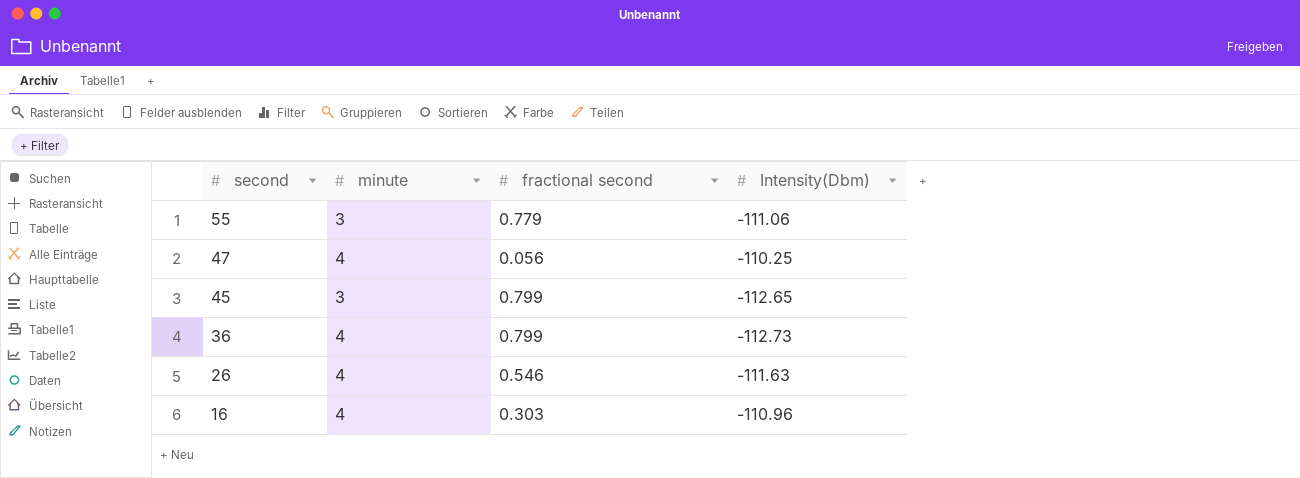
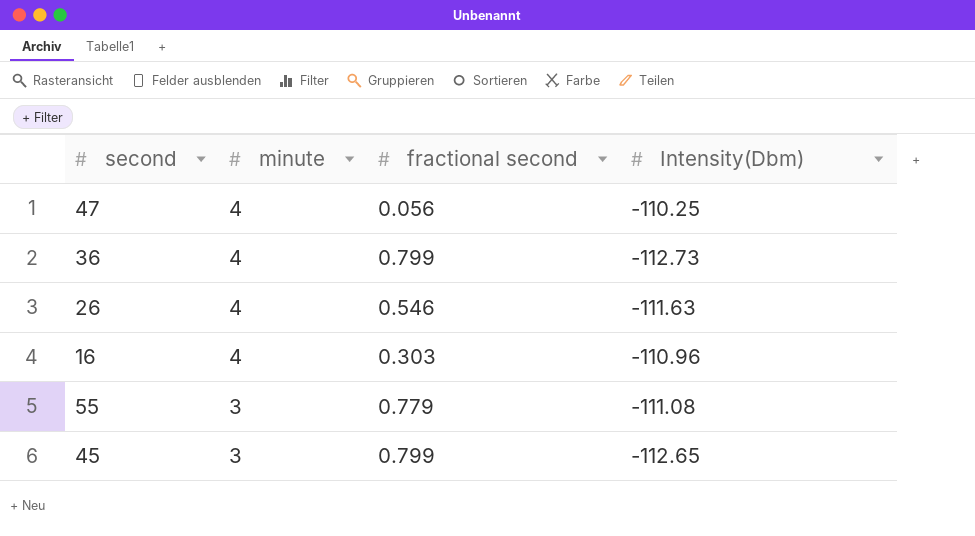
row order: second descending -> minute descending
55 | Intensity(Dbm): -111.06 -> -111.08

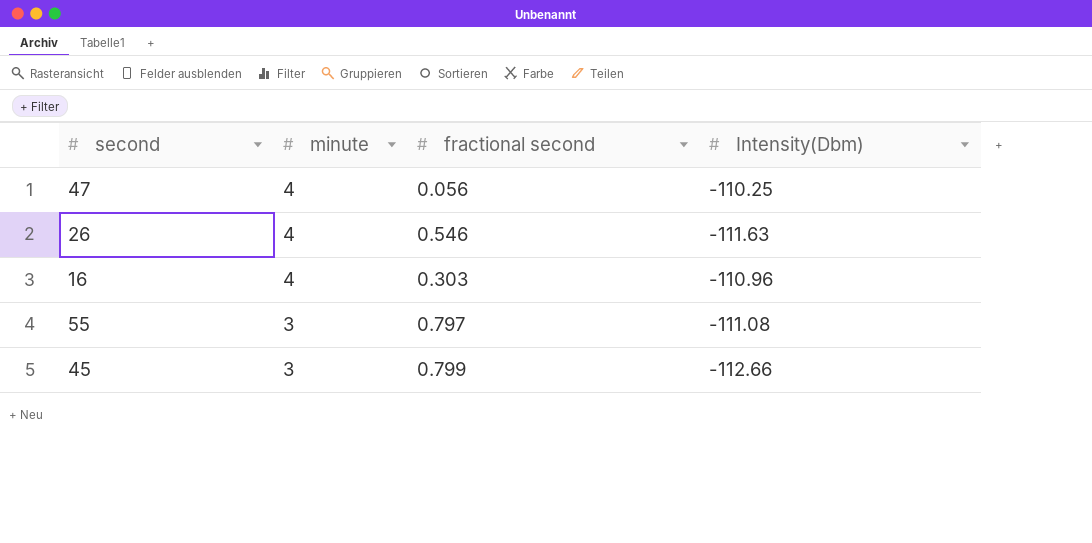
row 36: 4 | 0.799 | -112.73 -> none
55 | fractional second: 0.779 -> 0.797
45 | Intensity(Dbm): -112.65 -> -112.66

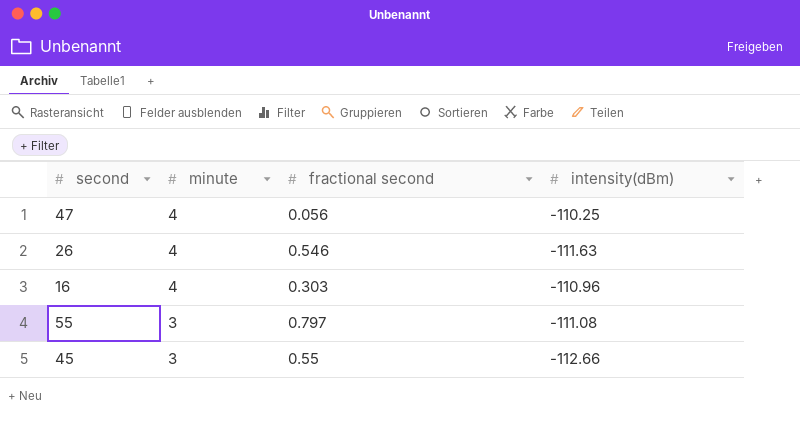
column name: Intensity(Dbm) -> intensity(dBm)
45 | fractional second: 0.799 -> 0.55

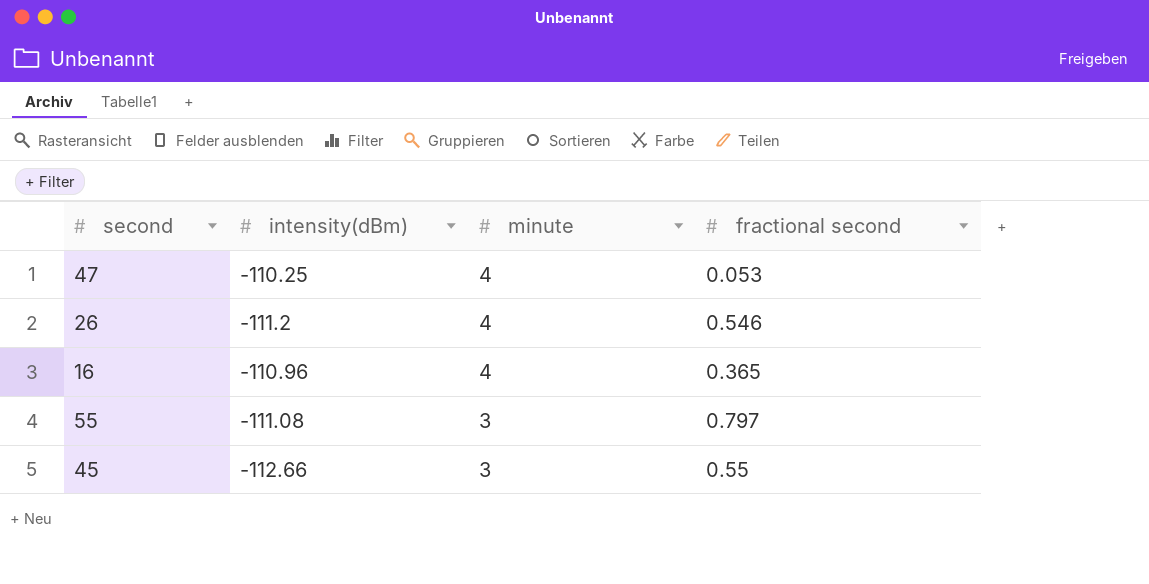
column intensity(dBm) | position: 4 -> 2
47 | fractional second: 0.056 -> 0.053
26 | intensity(dBm): -111.63 -> -111.2
16 | fractional second: 0.303 -> 0.365

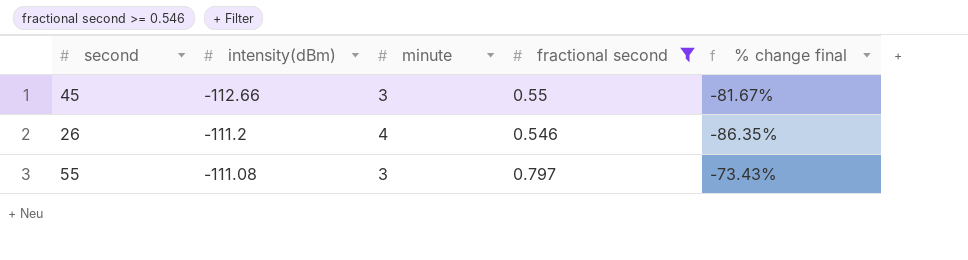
filter: none -> fractional second >= 0.546
row order: minute descending -> intensity(dBm) ascending
column % change final | formula: none -> ([fractional second] - [minute]) / [minute]

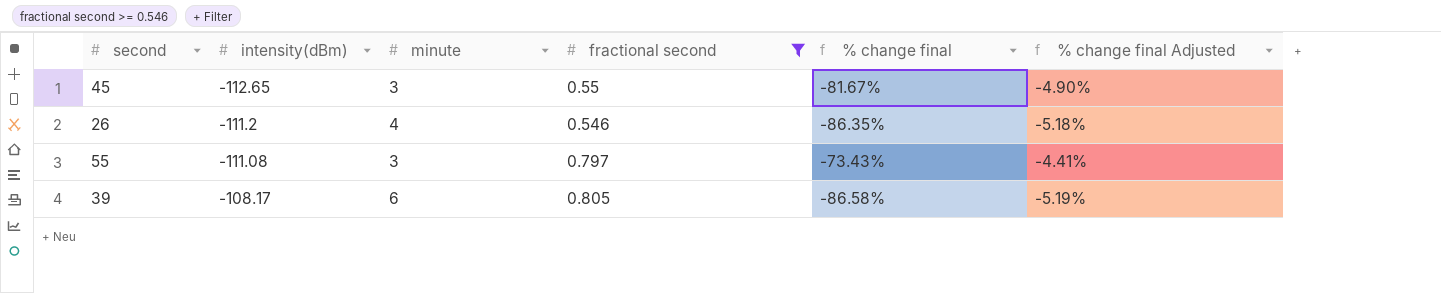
column % change final Adjusted | formula: none -> [% change final] * 0.06
45 | intensity(dBm): -112.66 -> -112.65
row 39: none -> -108.17 | 6 | 0.805 | -86.58% | -5.19%

